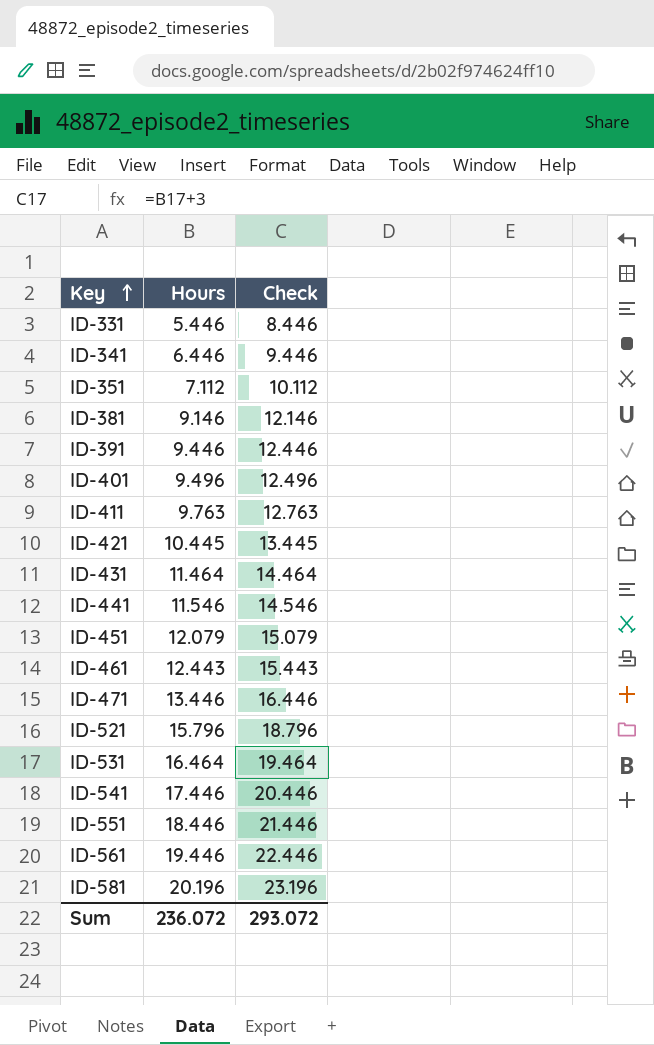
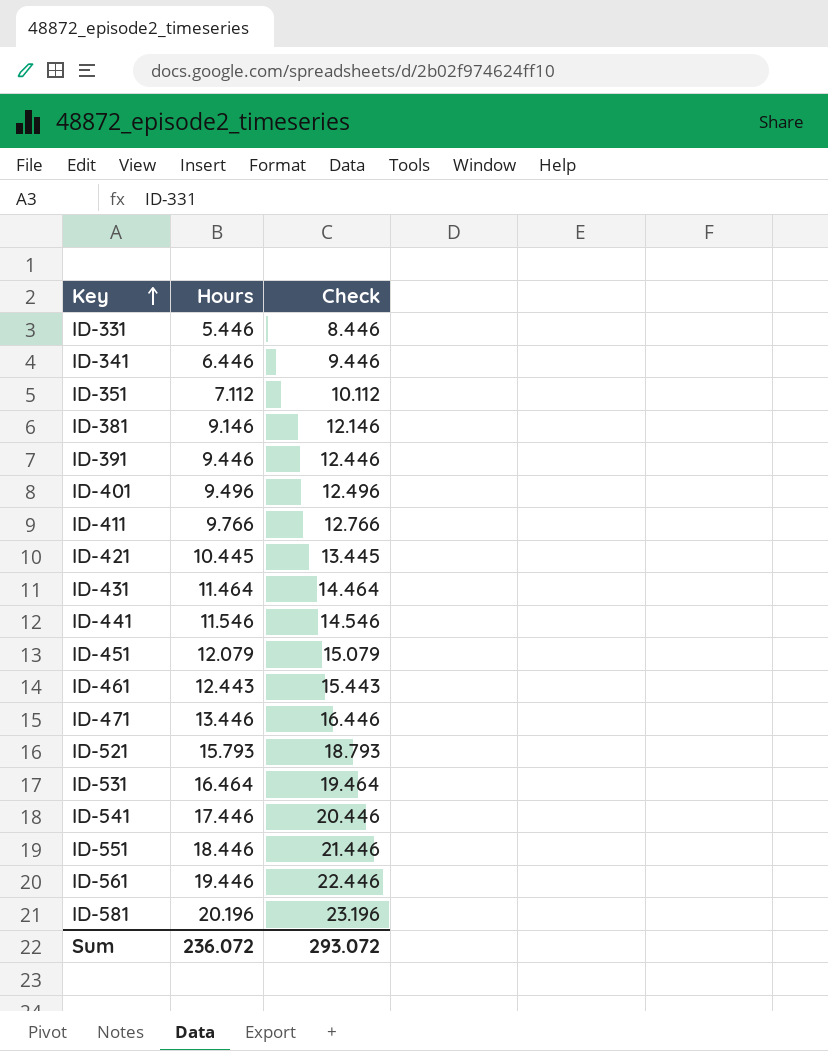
ID-411 | Hours: 9.763 -> 9.766
ID-411 | Check: 12.763 -> 12.766
ID-521 | Hours: 15.796 -> 15.793
ID-521 | Check: 18.796 -> 18.793

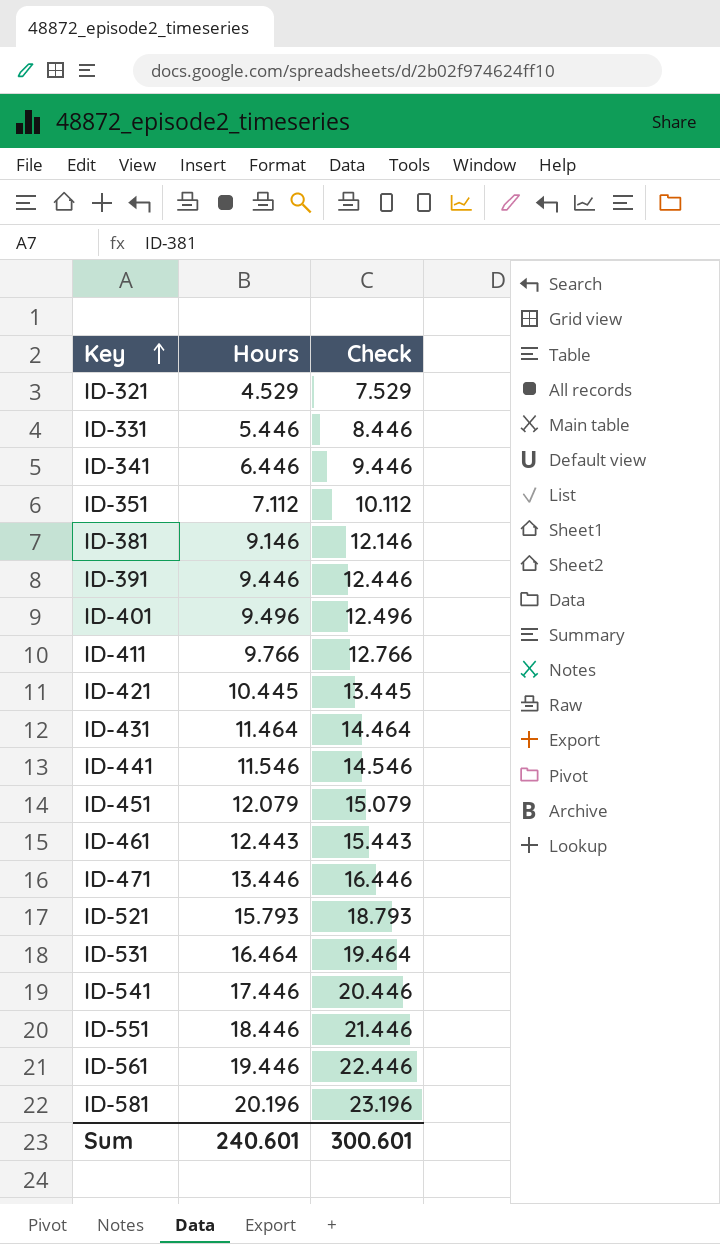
row ID-321: none -> 4.529 | 7.529
Sum | Hours: 236.072 -> 240.601
Sum | Check: 293.072 -> 300.601

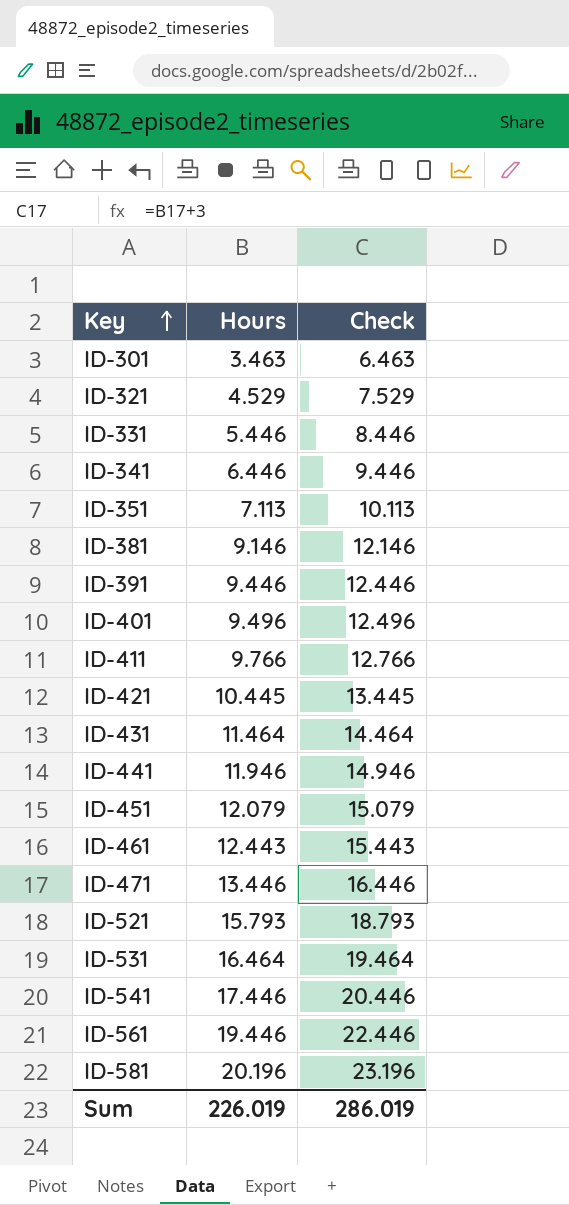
row ID-551: 18.446 | 21.446 -> none
row ID-301: none -> 3.463 | 6.463
ID-351 | Hours: 7.112 -> 7.113
ID-351 | Check: 10.112 -> 10.113
ID-441 | Hours: 11.546 -> 11.946
ID-441 | Check: 14.546 -> 14.946
Sum | Hours: 240.601 -> 226.019
Sum | Check: 300.601 -> 286.019

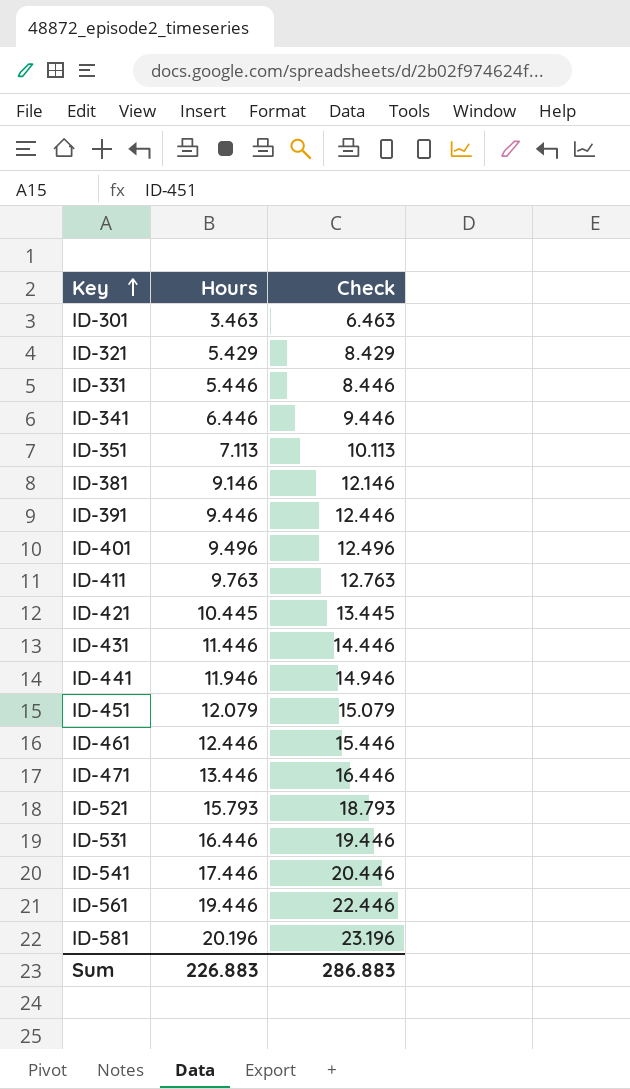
ID-321 | Hours: 4.529 -> 5.429
ID-321 | Check: 7.529 -> 8.429
ID-411 | Hours: 9.766 -> 9.763
ID-411 | Check: 12.766 -> 12.763
ID-431 | Hours: 11.464 -> 11.446
ID-431 | Check: 14.464 -> 14.446
ID-461 | Hours: 12.443 -> 12.446
ID-461 | Check: 15.443 -> 15.446
ID-531 | Hours: 16.464 -> 16.446
ID-531 | Check: 19.464 -> 19.446
Sum | Hours: 226.019 -> 226.883
Sum | Check: 286.019 -> 286.883

